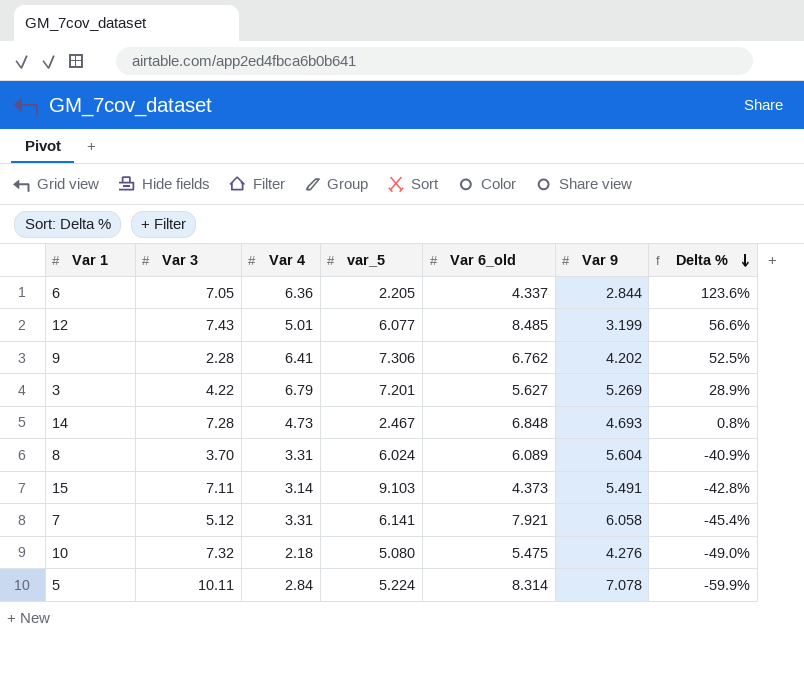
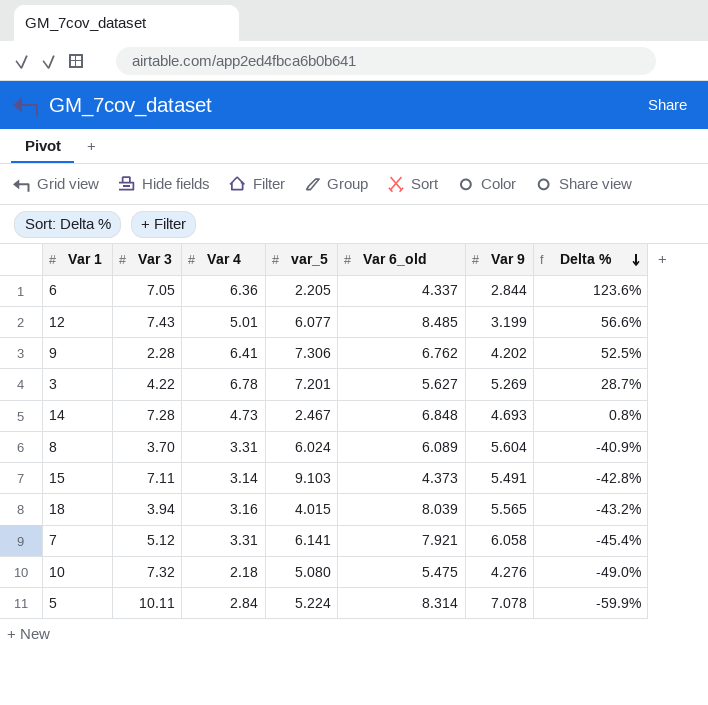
3 | Var 4: 6.79 -> 6.78
3 | Delta %: 28.9% -> 28.7%
row 18: none -> 3.94 | 3.16 | 4.015 | 8.039 | 5.565 | -43.2%

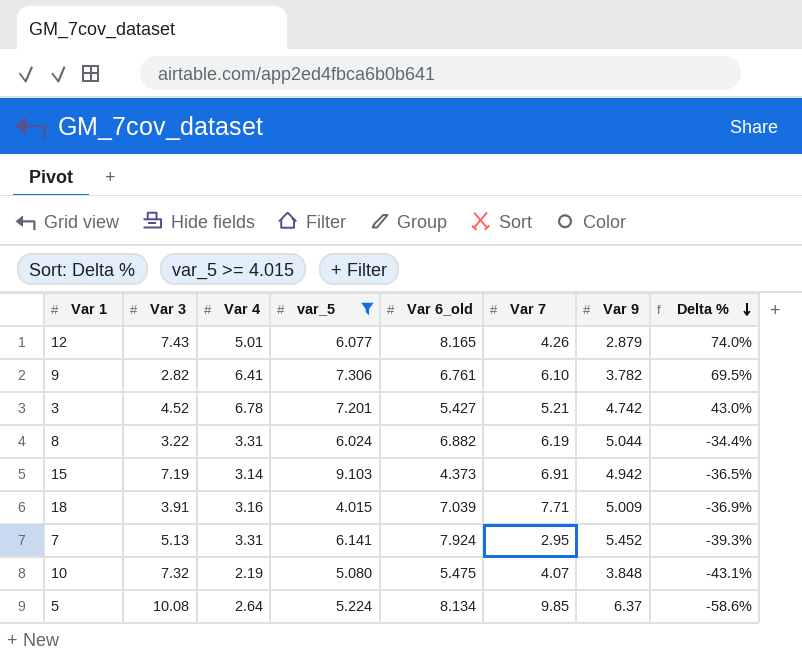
filter: none -> var_5 >= 4.015
column Var 7 | position: none -> 6
12 | Var 6_old: 8.485 -> 8.165
12 | Var 9: 3.199 -> 2.879
12 | Delta %: 56.6% -> 74.0%
9 | Var 3: 2.28 -> 2.82
9 | Var 6_old: 6.762 -> 6.761
9 | Var 9: 4.202 -> 3.782
9 | Delta %: 52.5% -> 69.5%
3 | Var 3: 4.22 -> 4.52
3 | Var 6_old: 5.627 -> 5.427
3 | Var 9: 5.269 -> 4.742
3 | Delta %: 28.7% -> 43.0%
8 | Var 3: 3.70 -> 3.22
8 | Var 6_old: 6.089 -> 6.882
8 | Var 9: 5.604 -> 5.044
8 | Delta %: -40.9% -> -34.4%
15 | Var 3: 7.11 -> 7.19
15 | Var 9: 5.491 -> 4.942
15 | Delta %: -42.8% -> -36.5%
18 | Var 3: 3.94 -> 3.91
18 | Var 6_old: 8.039 -> 7.039
18 | Var 9: 5.565 -> 5.009
18 | Delta %: -43.2% -> -36.9%
7 | Var 3: 5.12 -> 5.13
7 | Var 6_old: 7.921 -> 7.924
7 | Var 9: 6.058 -> 5.452
7 | Delta %: -45.4% -> -39.3%
10 | Var 4: 2.18 -> 2.19
10 | Var 9: 4.276 -> 3.848
10 | Delta %: -49.0% -> -43.1%
5 | Var 3: 10.11 -> 10.08
5 | Var 4: 2.84 -> 2.64
5 | Var 6_old: 8.314 -> 8.134
5 | Var 9: 7.078 -> 6.37
5 | Delta %: -59.9% -> -58.6%

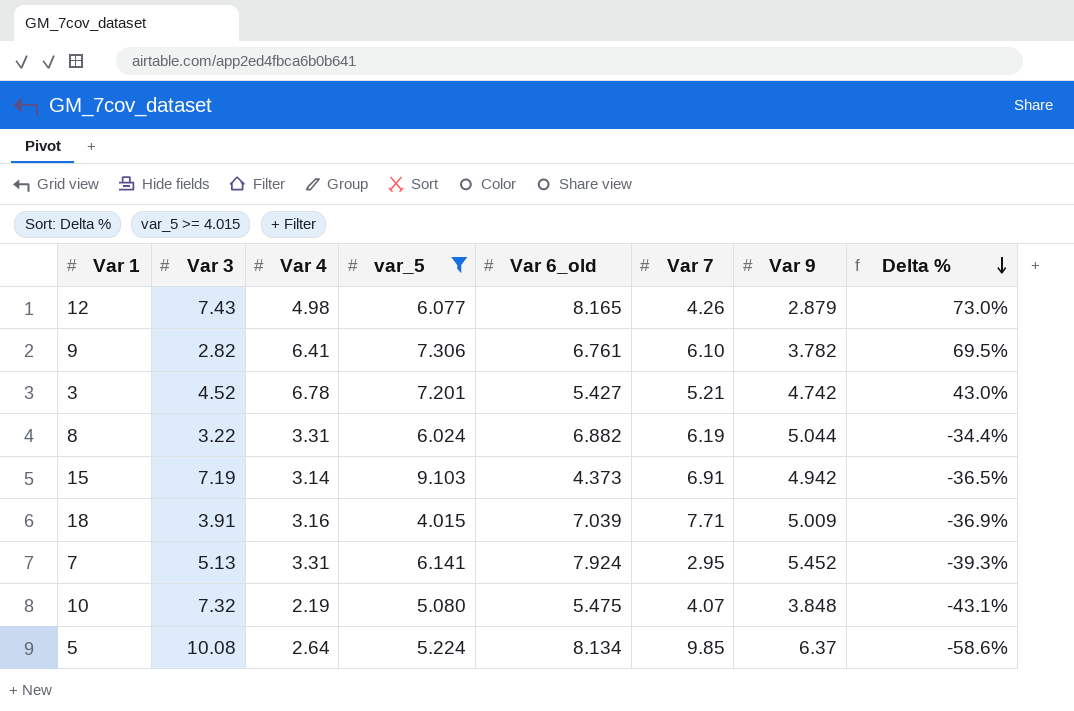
12 | Var 4: 5.01 -> 4.98
12 | Delta %: 74.0% -> 73.0%

